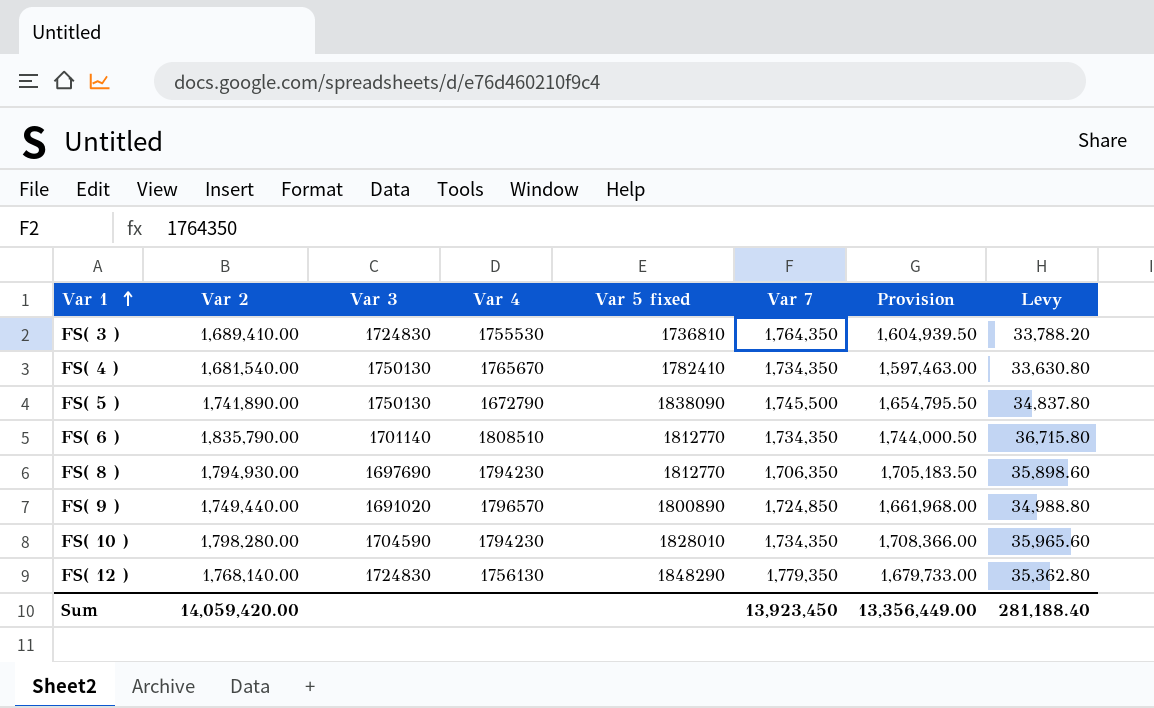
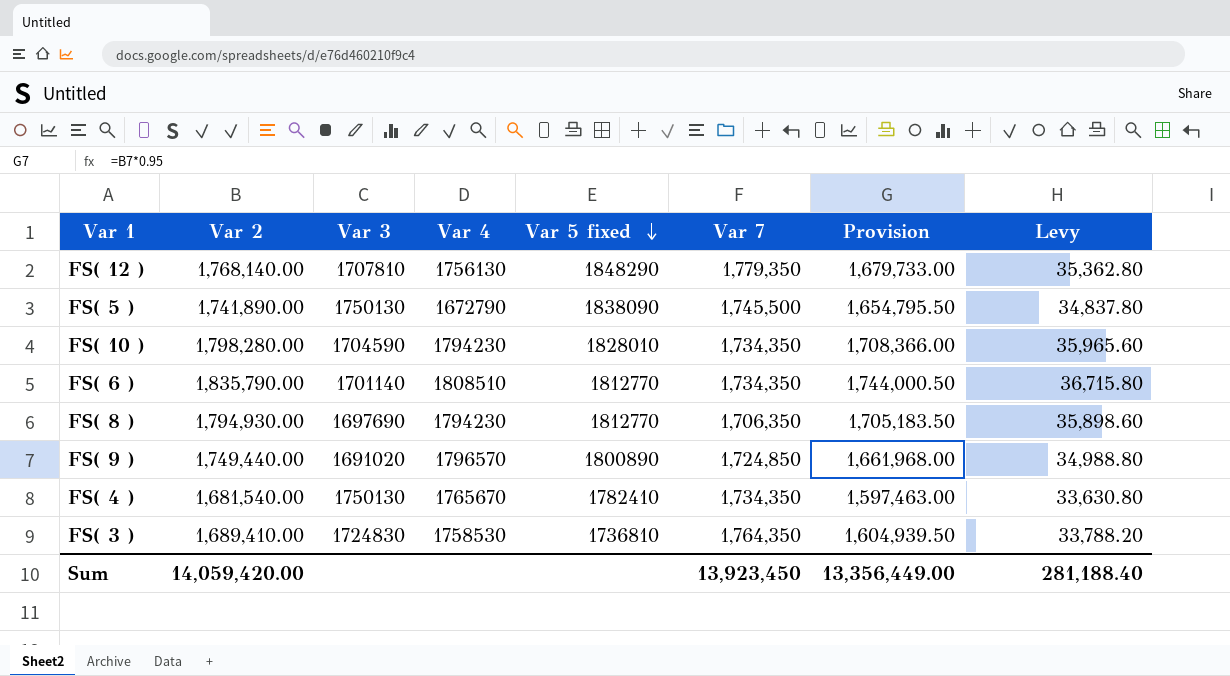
row order: Var 1 ascending -> Var 5 fixed descending
FS( 12 ) | Var 3: 1724830 -> 1707810
FS( 3 ) | Var 4: 1755530 -> 1758530

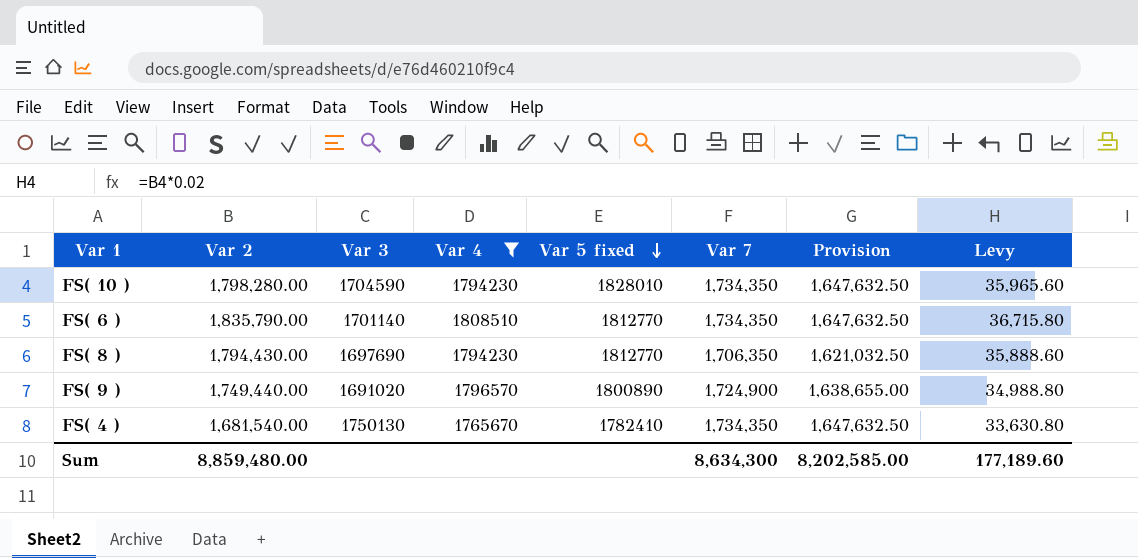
filter: none -> Var 4 >= 1765670
column Provision | formula: [Var 2] * 0.95 -> [Var 7] * 0.95
FS( 8 ) | Var 2: 1,794,930.00 -> 1,794,430.00
FS( 8 ) | Levy: 35,898.60 -> 35,888.60
FS( 9 ) | Var 7: 1,724,850 -> 1,724,900
Sum | Var 2: 14,059,420.00 -> 8,859,480.00
Sum | Var 7: 13,923,450 -> 8,634,300
Sum | Provision: 13,356,449.00 -> 8,202,585.00
Sum | Levy: 281,188.40 -> 177,189.60

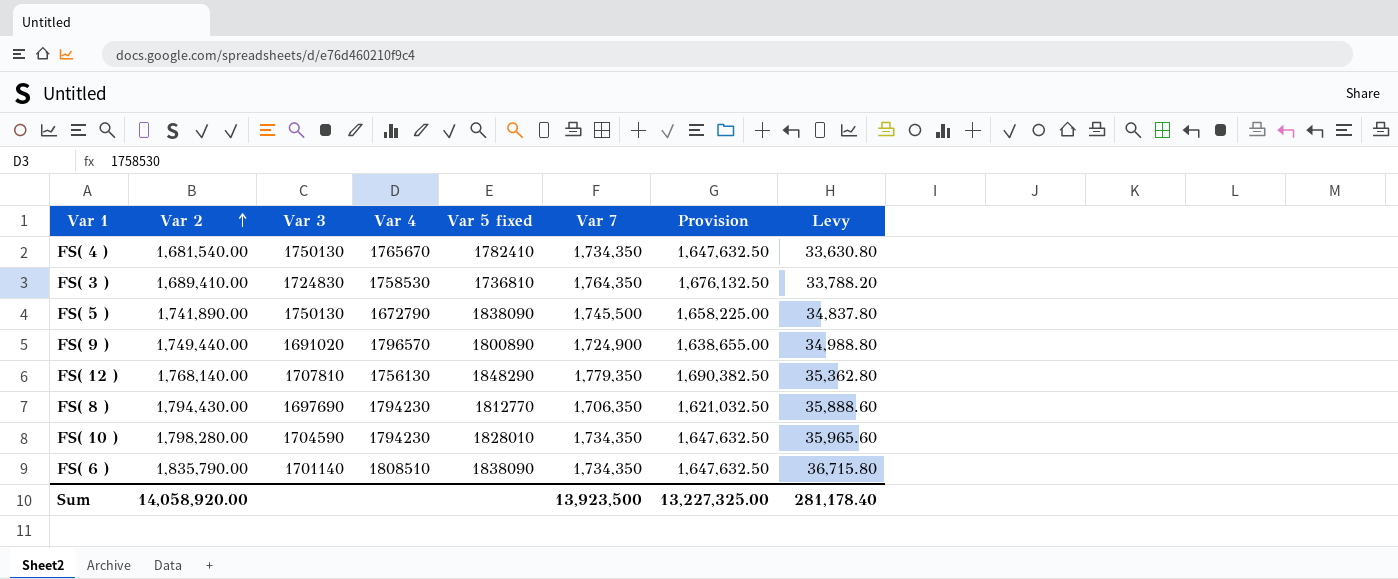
filter: Var 4 >= 1765670 -> none
row order: Var 5 fixed descending -> Var 2 ascending
FS( 6 ) | Var 5 fixed: 1812770 -> 1838090
Sum | Var 2: 8,859,480.00 -> 14,058,920.00
Sum | Var 7: 8,634,300 -> 13,923,500
Sum | Provision: 8,202,585.00 -> 13,227,325.00
Sum | Levy: 177,189.60 -> 281,178.40

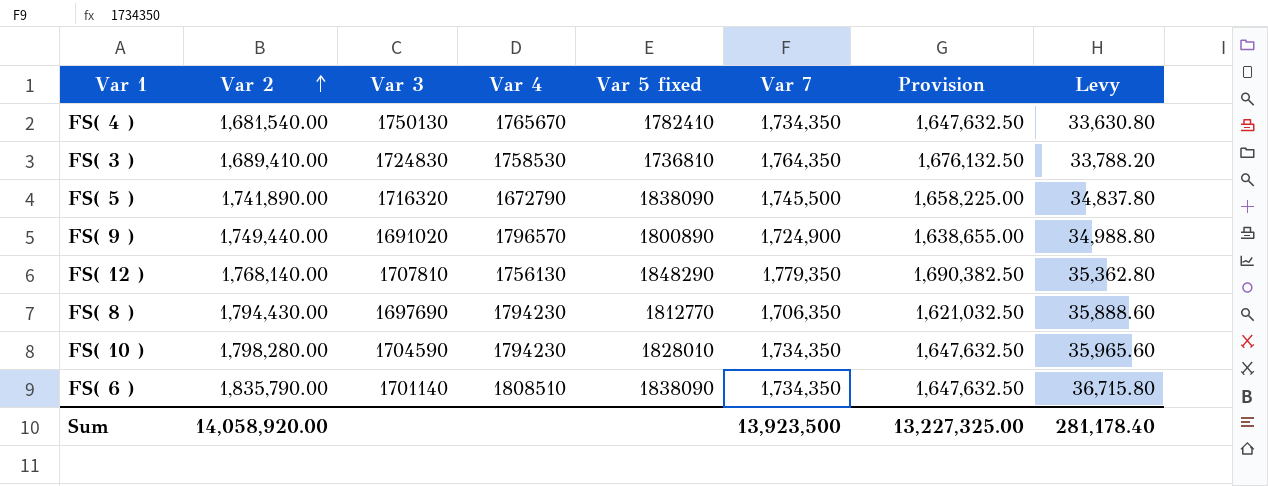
FS( 5 ) | Var 3: 1750130 -> 1716320

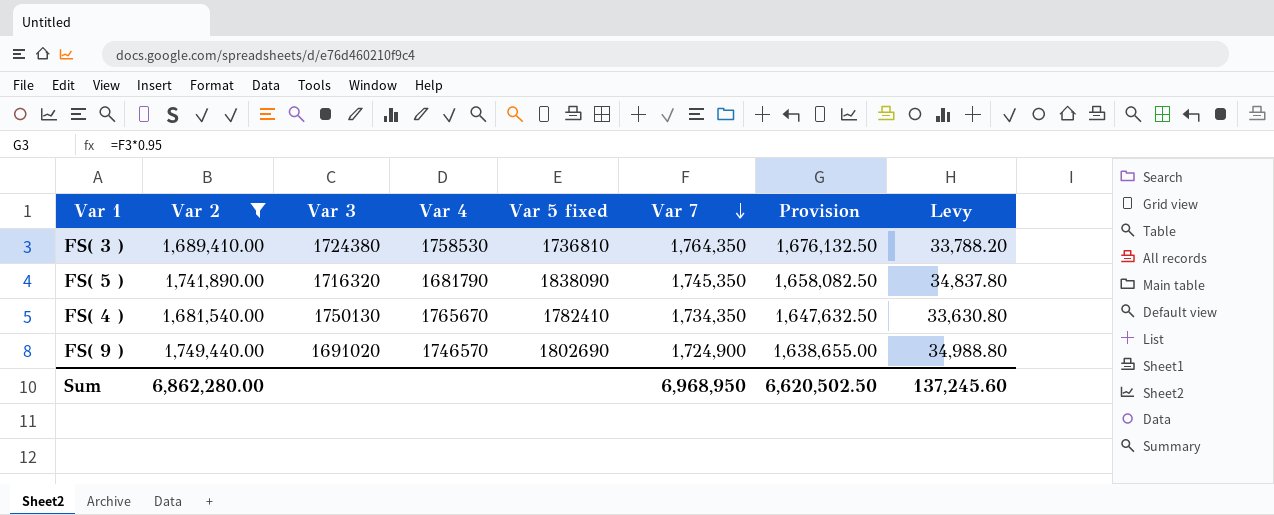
filter: none -> Var 2 <= 1,749,440.00
row order: Var 2 ascending -> Var 7 descending
FS( 3 ) | Var 3: 1724830 -> 1724380
FS( 5 ) | Var 4: 1672790 -> 1681790
FS( 5 ) | Var 7: 1,745,500 -> 1,745,350
FS( 5 ) | Provision: 1,658,225.00 -> 1,658,082.50
FS( 9 ) | Var 4: 1796570 -> 1746570
FS( 9 ) | Var 5 fixed: 1800890 -> 1802690
Sum | Var 2: 14,058,920.00 -> 6,862,280.00
Sum | Var 7: 13,923,500 -> 6,968,950
Sum | Provision: 13,227,325.00 -> 6,620,502.50
Sum | Levy: 281,178.40 -> 137,245.60

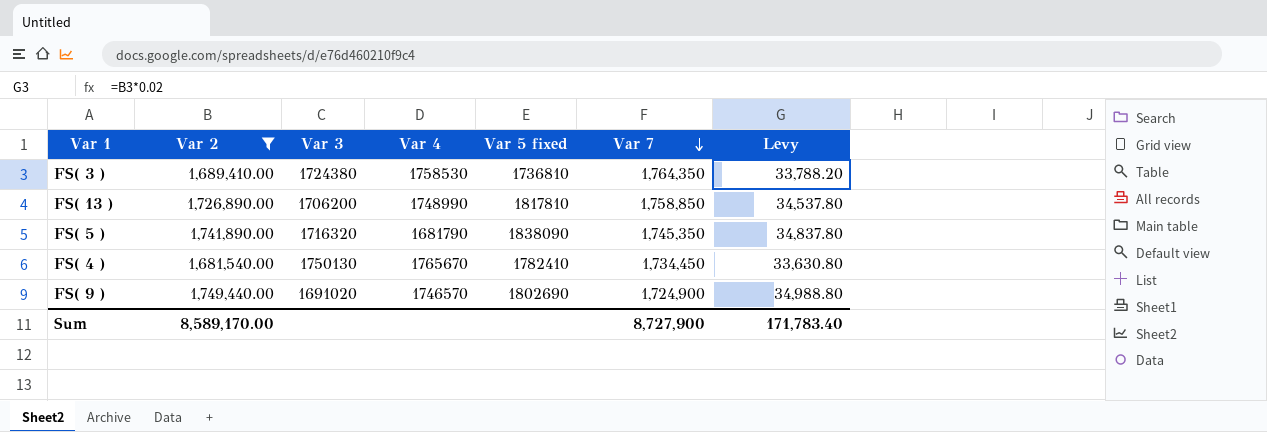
column Provision | formula: [Var 7] * 0.95 -> none
row FS( 13 ): none -> 1,726,890.00 | 1706200 | 1748990 | 1817810 | 1,758,850 | 34,537.80
FS( 4 ) | Var 7: 1,734,350 -> 1,734,450
Sum | Var 2: 6,862,280.00 -> 8,589,170.00
Sum | Var 7: 6,968,950 -> 8,727,900
Sum | Levy: 137,245.60 -> 171,783.40

